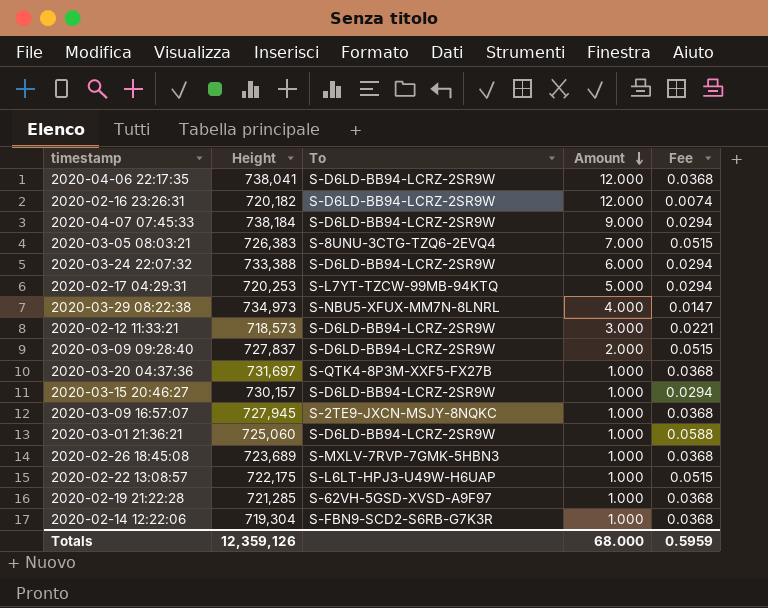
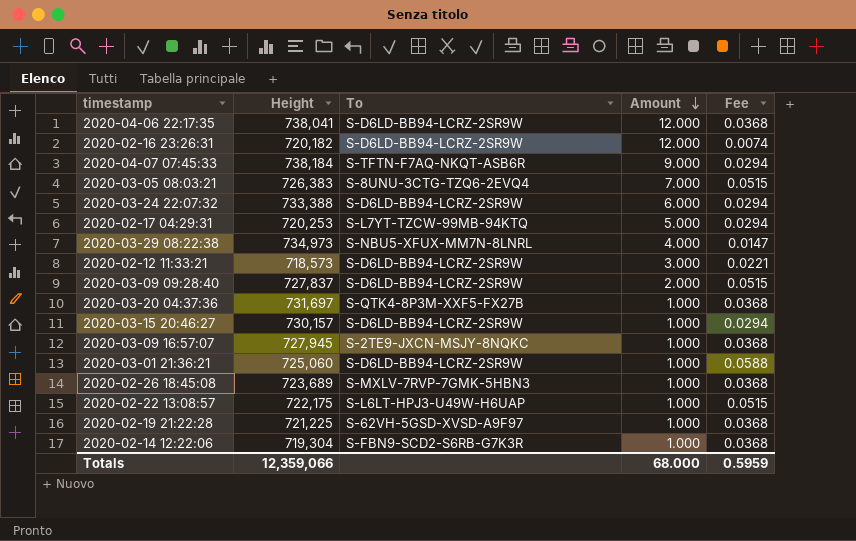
2020-04-07 07:45:33 | To: S-D6LD-BB94-LCRZ-2SR9W -> S-TFTN-F7AQ-NKQT-ASB6R
2020-02-19 21:22:28 | Height: 721,285 -> 721,225
Totals | Height: 12,359,126 -> 12,359,066

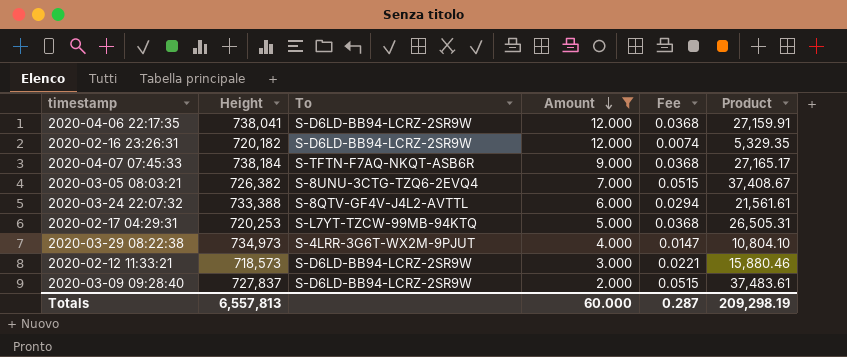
filter: none -> Amount != 1.000
column Product | formula: none -> [Height] * [Fee]
2020-04-07 07:45:33 | Fee: 0.0294 -> 0.0368
2020-03-05 08:03:21 | Height: 726,383 -> 726,382
2020-03-24 22:07:32 | To: S-D6LD-BB94-LCRZ-2SR9W -> S-8QTV-GF4V-J4L2-AVTTL
2020-02-17 04:29:31 | Fee: 0.0294 -> 0.0368
2020-03-29 08:22:38 | To: S-NBU5-XFUX-MM7N-8LNRL -> S-4LRR-3G6T-WX2M-9PJUT
Totals | Height: 12,359,066 -> 6,557,813
Totals | Amount: 68.000 -> 60.000
Totals | Fee: 0.5959 -> 0.287

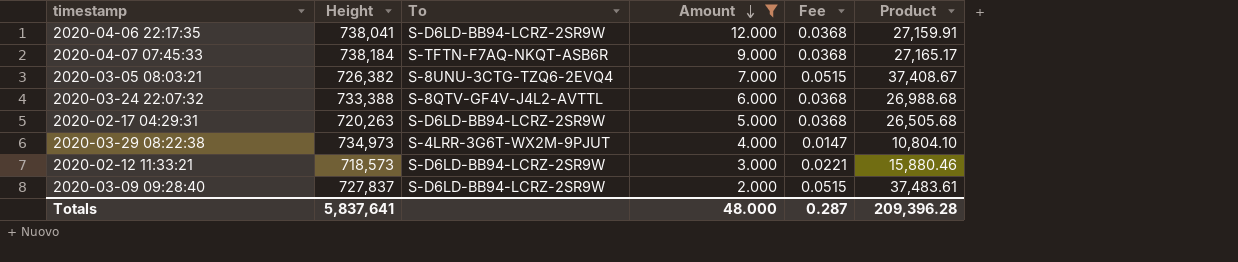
row 2020-02-16 23:26:31: 720,182 | S-D6LD-BB94-LCRZ-2SR9W | 12.000 | 0.0074 | 5,329.35 -> none
2020-03-24 22:07:32 | Fee: 0.0294 -> 0.0368
2020-03-24 22:07:32 | Product: 21,561.61 -> 26,988.68
2020-02-17 04:29:31 | Height: 720,253 -> 720,263
2020-02-17 04:29:31 | To: S-L7YT-TZCW-99MB-94KTQ -> S-D6LD-BB94-LCRZ-2SR9W
2020-02-17 04:29:31 | Product: 26,505.31 -> 26,505.68
Totals | Height: 6,557,813 -> 5,837,641
Totals | Amount: 60.000 -> 48.000
Totals | Product: 209,298.19 -> 209,396.28

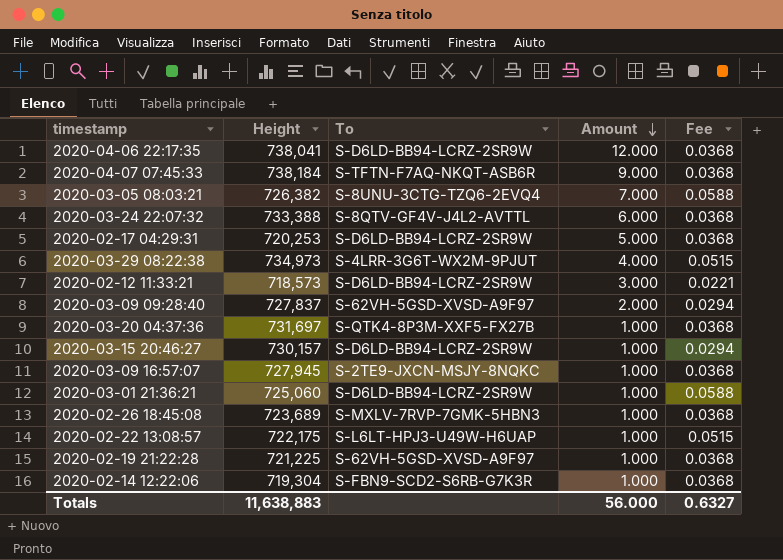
filter: Amount != 1.000 -> none
column Product | formula: [Height] * [Fee] -> none
2020-03-05 08:03:21 | Fee: 0.0515 -> 0.0588
2020-02-17 04:29:31 | Height: 720,263 -> 720,253
2020-03-29 08:22:38 | Fee: 0.0147 -> 0.0515
2020-03-09 09:28:40 | To: S-D6LD-BB94-LCRZ-2SR9W -> S-62VH-5GSD-XVSD-A9F97
2020-03-09 09:28:40 | Fee: 0.0515 -> 0.0294
Totals | Height: 5,837,641 -> 11,638,883
Totals | Amount: 48.000 -> 56.000
Totals | Fee: 0.287 -> 0.6327

